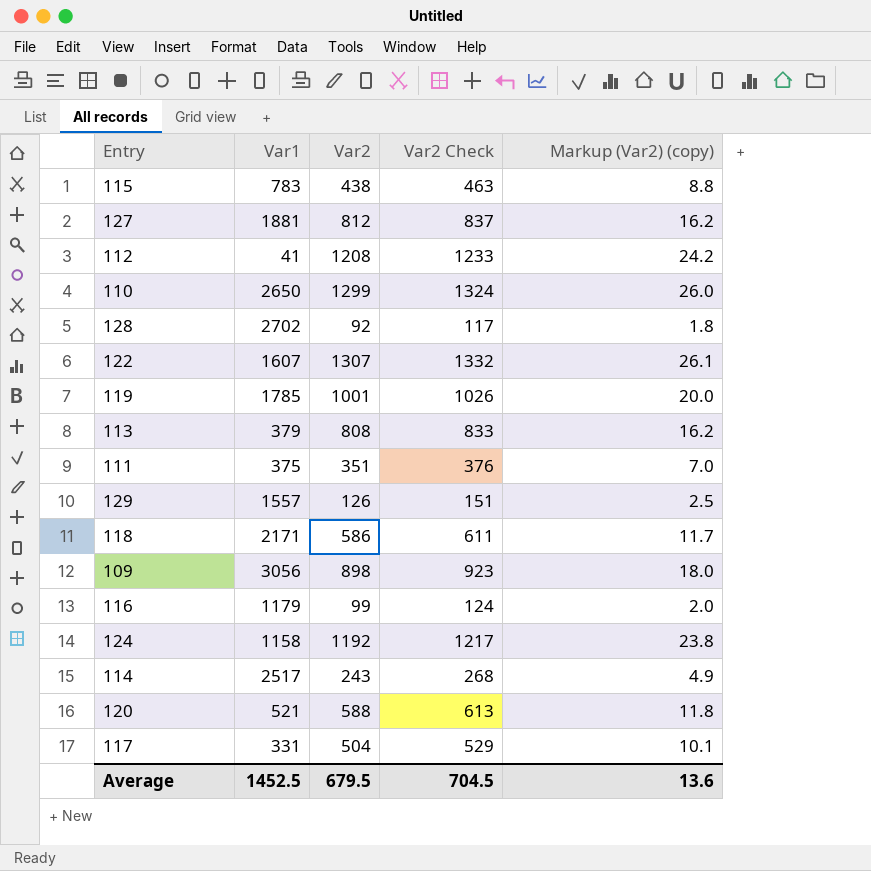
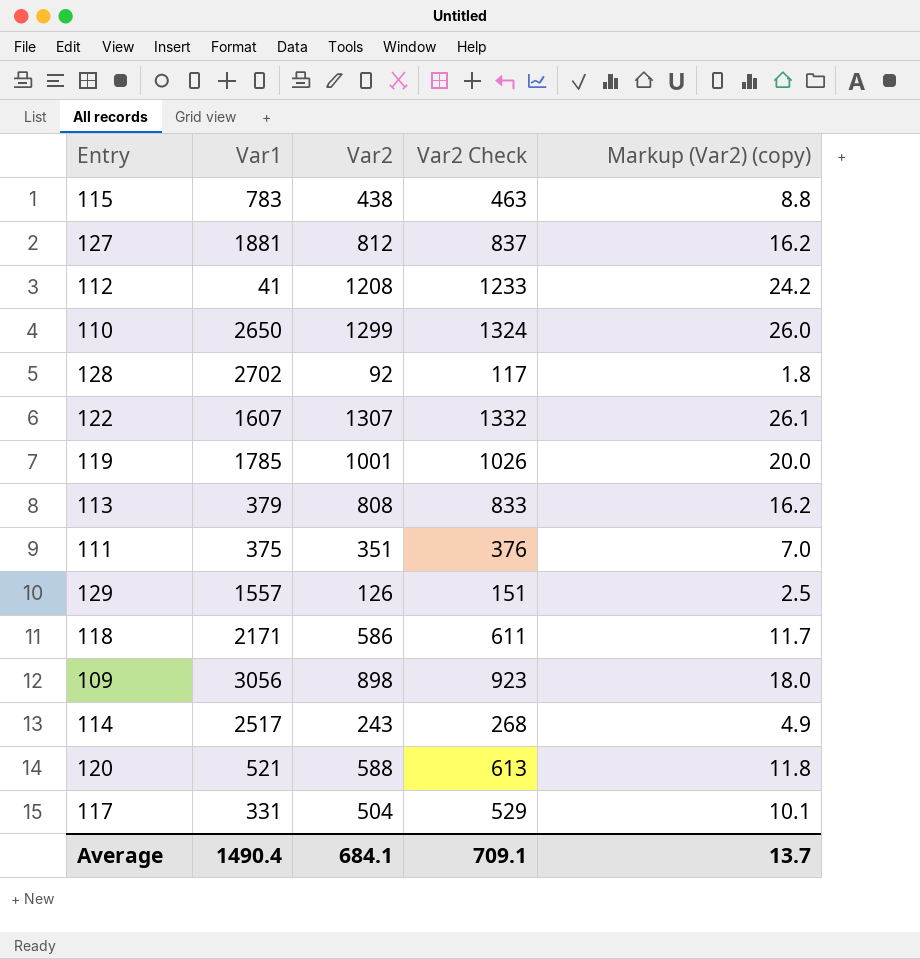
row 116: 1179 | 99 | 124 | 2.0 -> none
row 124: 1158 | 1192 | 1217 | 23.8 -> none
Average | Var1: 1452.5 -> 1490.4
Average | Var2: 679.5 -> 684.1
Average | Var2 Check: 704.5 -> 709.1
Average | Markup (Var2) (copy): 13.6 -> 13.7

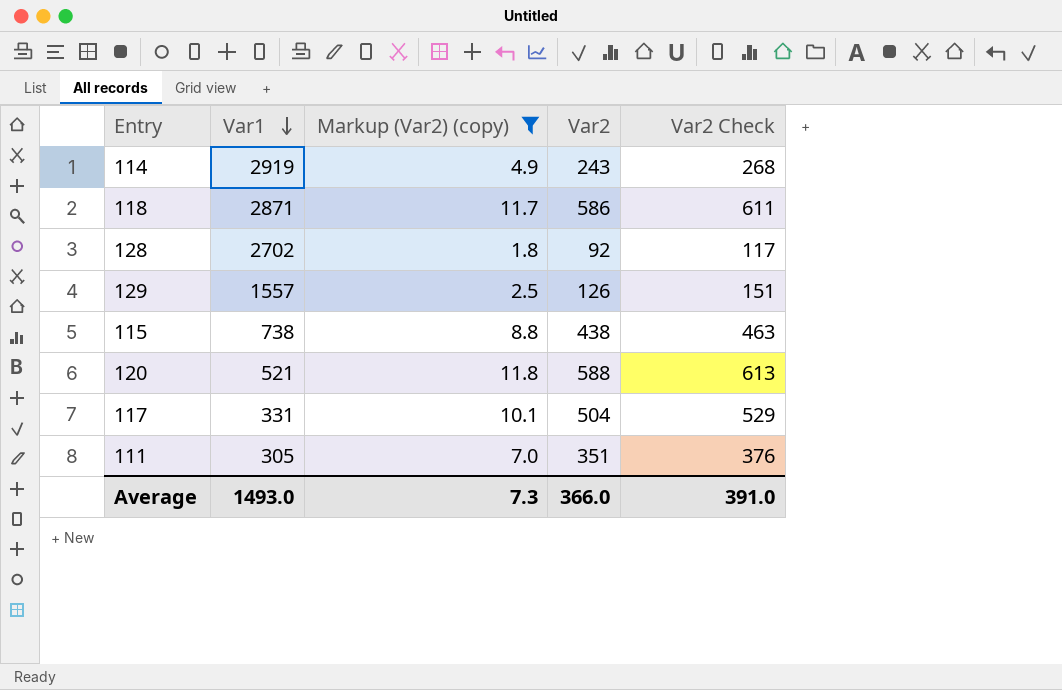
filter: none -> Markup (Var2) (copy) <= 11.8
row order: none -> Var1 descending
column Markup (Var2) (copy) | position: 5 -> 3
114 | Var1: 2517 -> 2919
118 | Var1: 2171 -> 2871
115 | Var1: 783 -> 738
111 | Var1: 375 -> 305
Average | Var1: 1490.4 -> 1493.0
Average | Markup (Var2) (copy): 13.7 -> 7.3
Average | Var2: 684.1 -> 366.0
Average | Var2 Check: 709.1 -> 391.0

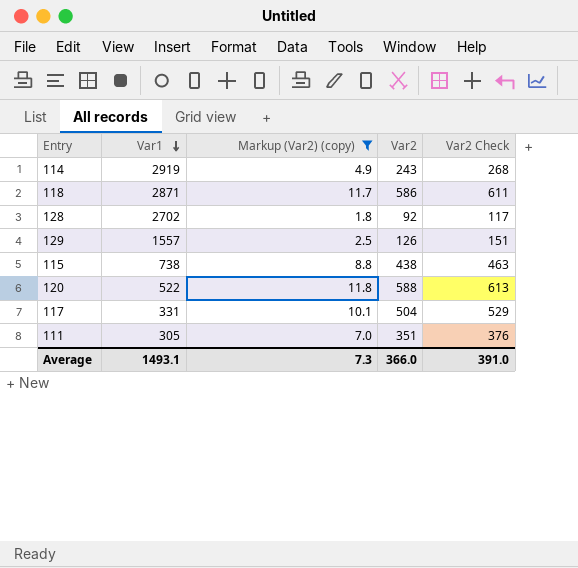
120 | Var1: 521 -> 522
Average | Var1: 1493.0 -> 1493.1

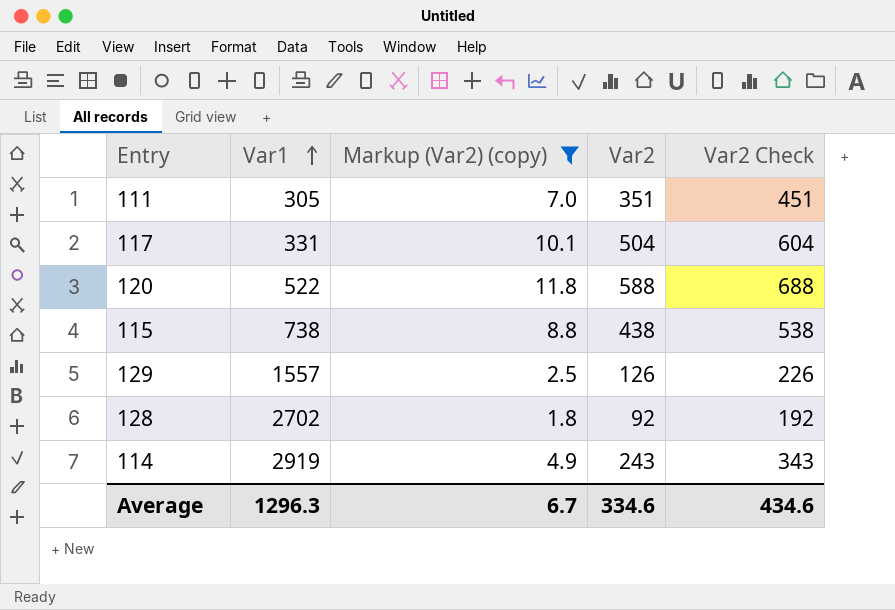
row order: Var1 descending -> Var1 ascending
column Var2 Check | formula: [Var2] + 25 -> [Var2] + 100
row 118: 2871 | 11.7 | 586 | 611 -> none
Average | Var1: 1493.1 -> 1296.3
Average | Markup (Var2) (copy): 7.3 -> 6.7
Average | Var2: 366.0 -> 334.6
Average | Var2 Check: 391.0 -> 434.6

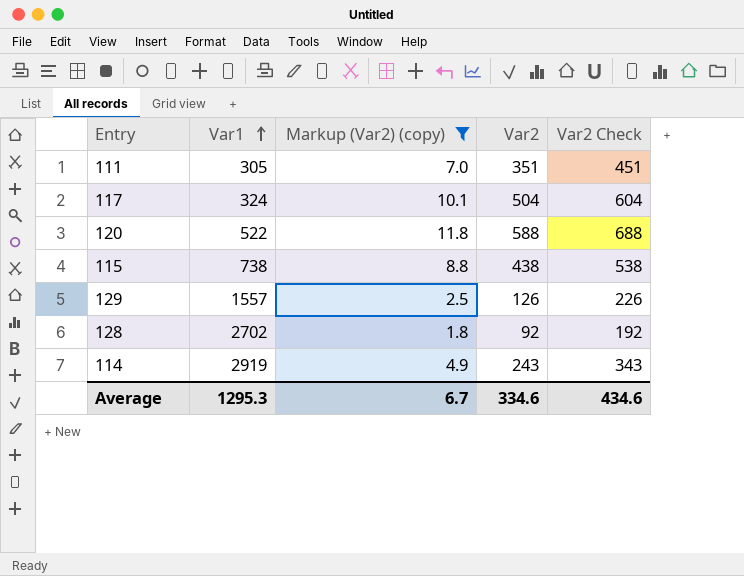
117 | Var1: 331 -> 324
Average | Var1: 1296.3 -> 1295.3

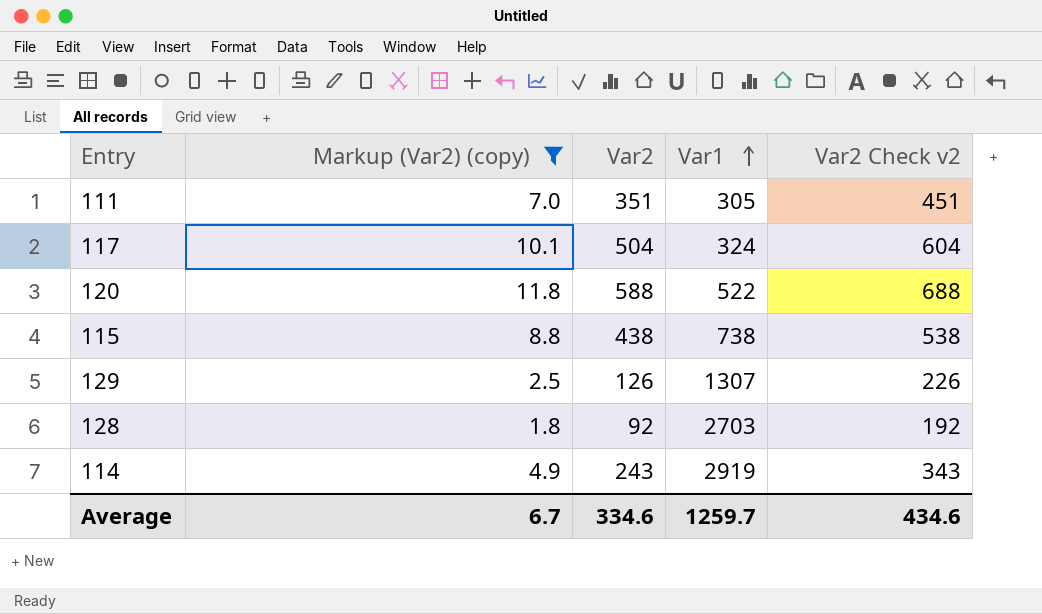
column Var1 | position: 2 -> 4
column name: Var2 Check -> Var2 Check v2
129 | Var1: 1557 -> 1307
128 | Var1: 2702 -> 2703
Average | Var1: 1295.3 -> 1259.7

